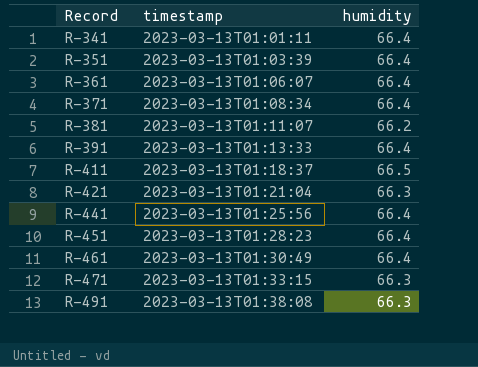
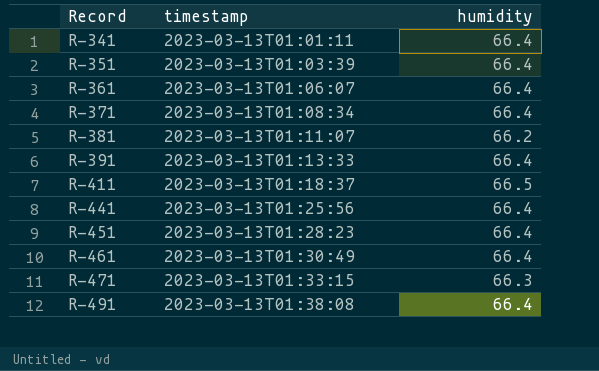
row R-421: 2023-03-13T01:21:04 | 66.3 -> none
R-491 | humidity: 66.3 -> 66.4

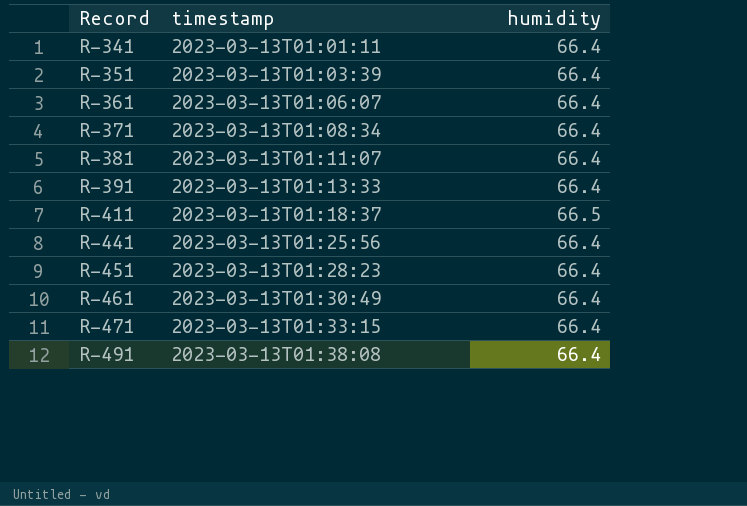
R-381 | humidity: 66.2 -> 66.4
R-471 | humidity: 66.3 -> 66.4

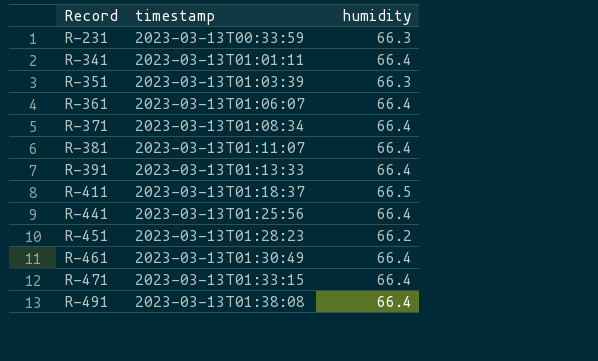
row R-231: none -> 2023-03-13T00:33:59 | 66.3
R-351 | humidity: 66.4 -> 66.3
R-451 | humidity: 66.4 -> 66.2

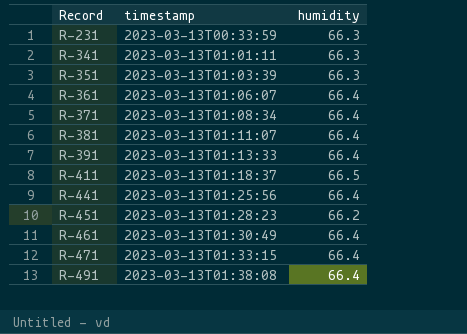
R-341 | humidity: 66.4 -> 66.3

